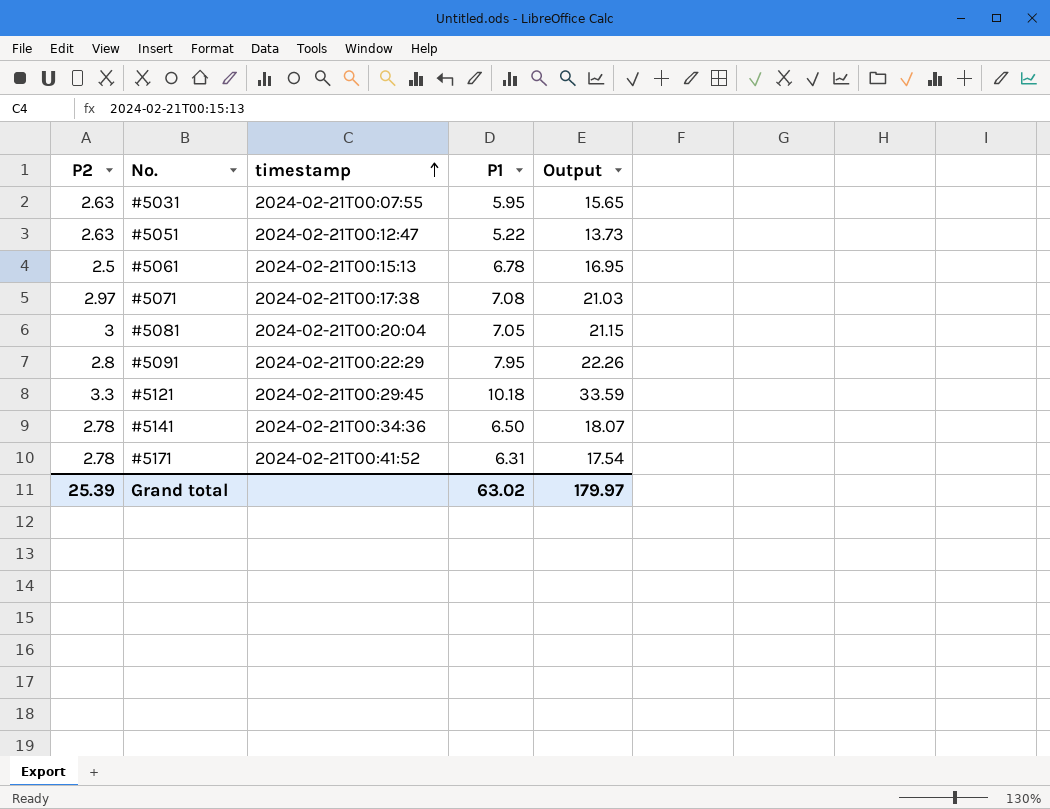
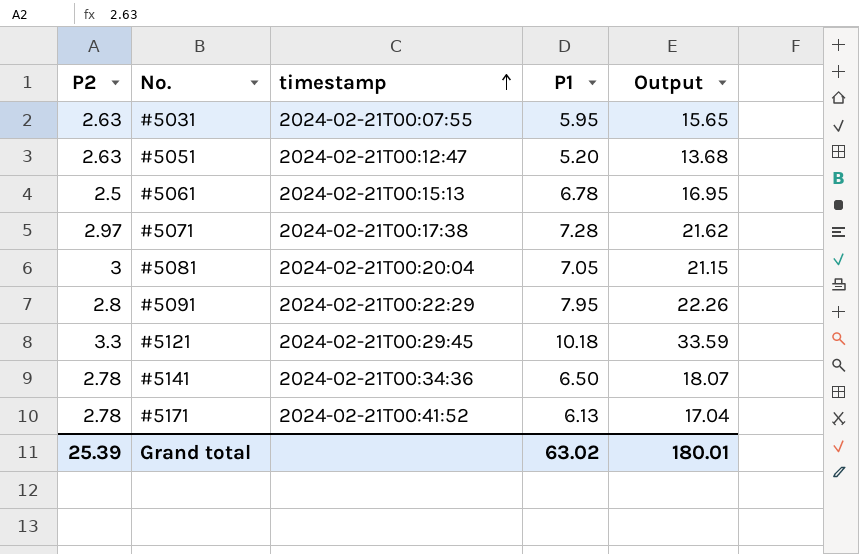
#5051 | P1: 5.22 -> 5.20
#5051 | Output: 13.73 -> 13.68
#5071 | P1: 7.08 -> 7.28
#5071 | Output: 21.03 -> 21.62
#5171 | P1: 6.31 -> 6.13
#5171 | Output: 17.54 -> 17.04
Grand total | Output: 179.97 -> 180.01

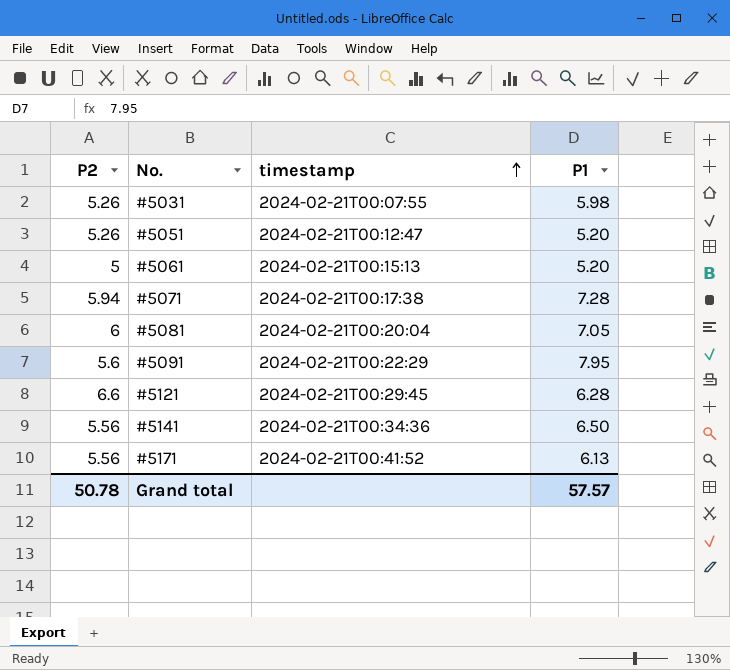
column Output | formula: [P2] * [P1] -> none
#5031 | P2: 2.63 -> 5.26
#5031 | P1: 5.95 -> 5.98
#5051 | P2: 2.63 -> 5.26
#5061 | P2: 2.5 -> 5
#5061 | P1: 6.78 -> 5.20
#5071 | P2: 2.97 -> 5.94
#5081 | P2: 3 -> 6
#5091 | P2: 2.8 -> 5.6
#5121 | P2: 3.3 -> 6.6
#5121 | P1: 10.18 -> 6.28
#5141 | P2: 2.78 -> 5.56
#5171 | P2: 2.78 -> 5.56
Grand total | P2: 25.39 -> 50.78
Grand total | P1: 63.02 -> 57.57

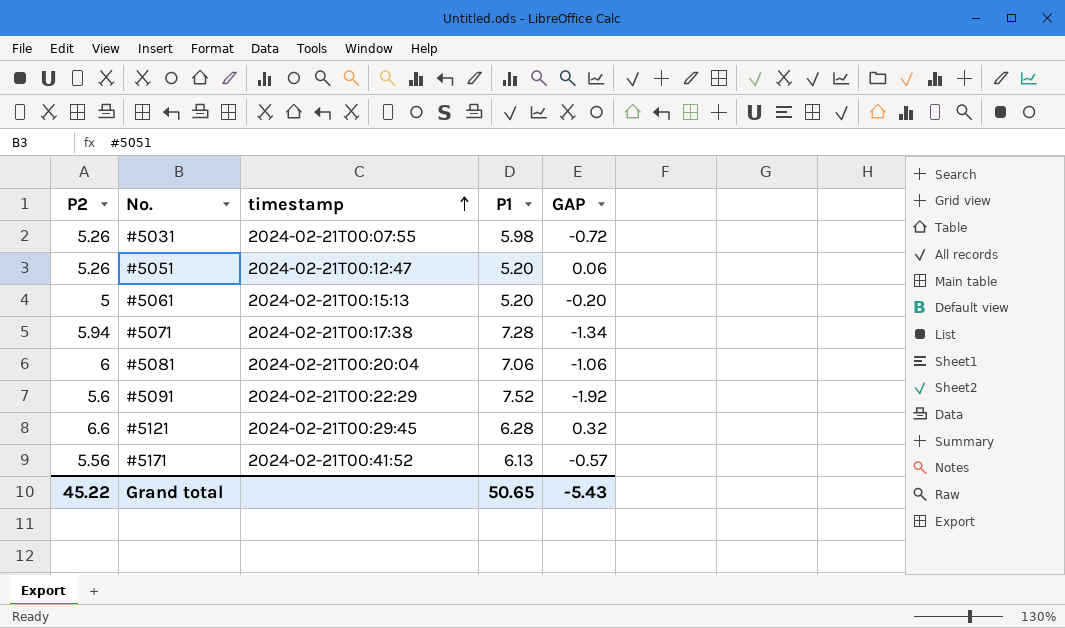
column GAP | formula: none -> [P2] - [P1]
row #5141: 5.56 | 2024-02-21T00:34:36 | 6.50 -> none
#5081 | P1: 7.05 -> 7.06
#5091 | P1: 7.95 -> 7.52
Grand total | P2: 50.78 -> 45.22
Grand total | P1: 57.57 -> 50.65

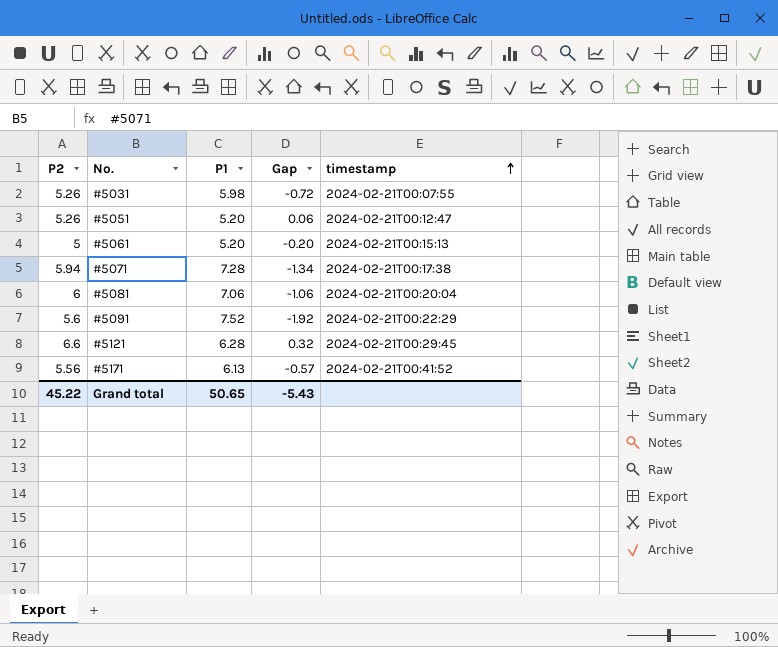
column name: GAP -> Gap
column timestamp | position: 3 -> 5

